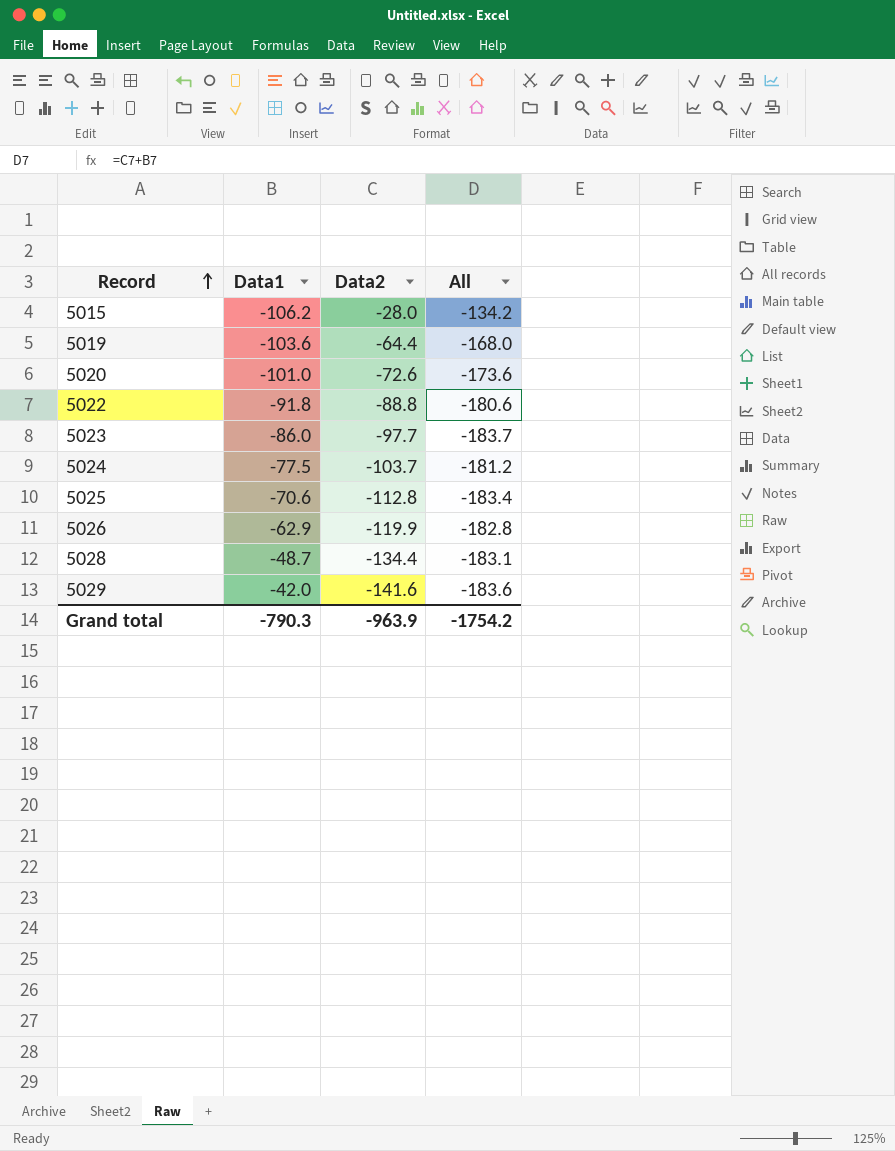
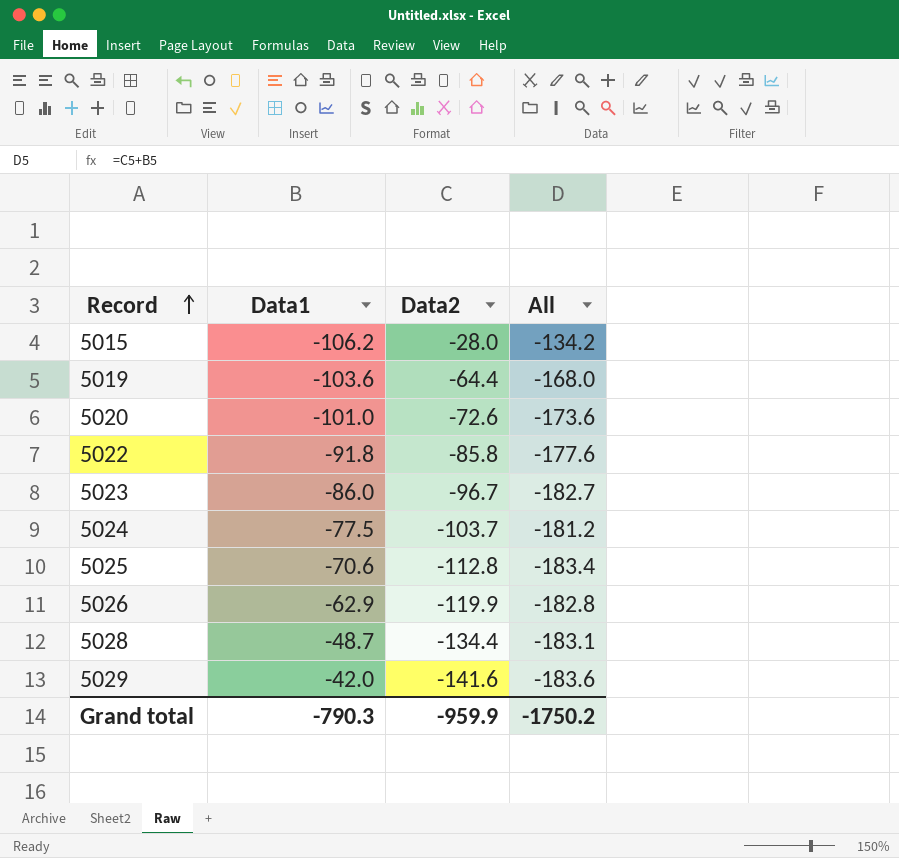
5022 | Data2: -88.8 -> -85.8
5022 | All: -180.6 -> -177.6
5023 | Data2: -97.7 -> -96.7
5023 | All: -183.7 -> -182.7
Grand total | Data2: -963.9 -> -959.9
Grand total | All: -1754.2 -> -1750.2

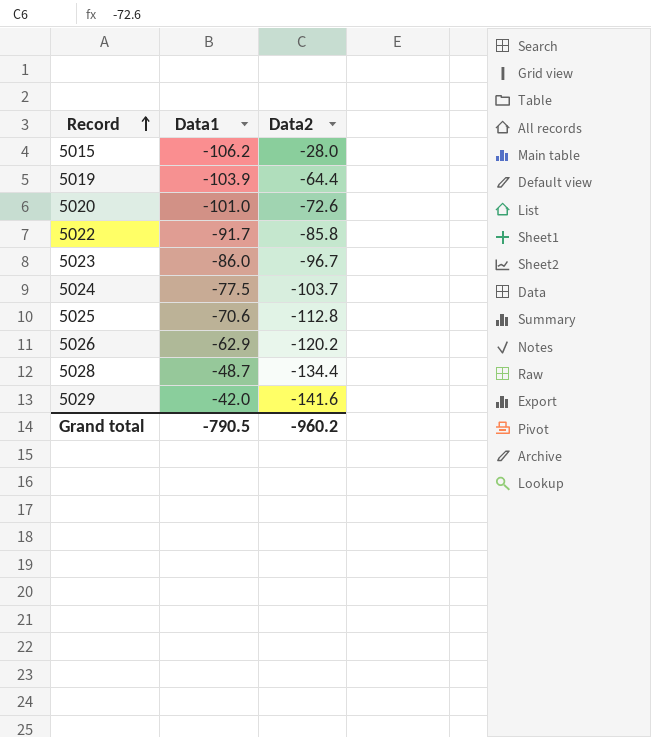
column All | formula: [Data1] + [Data2] -> none
5019 | Data1: -103.6 -> -103.9
5022 | Data1: -91.8 -> -91.7
5026 | Data2: -119.9 -> -120.2
Grand total | Data1: -790.3 -> -790.5
Grand total | Data2: -959.9 -> -960.2

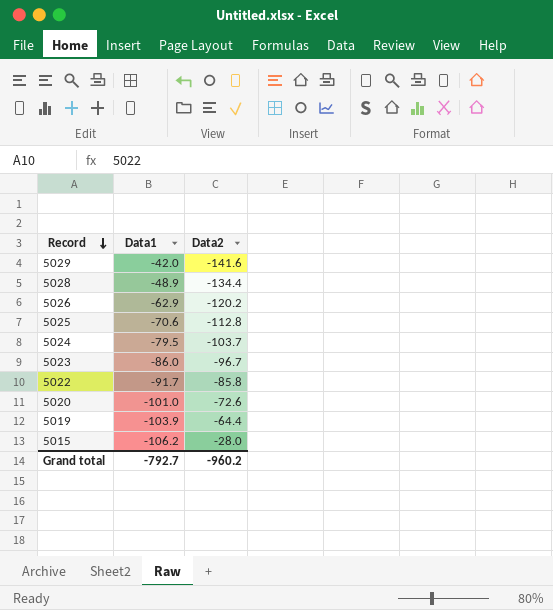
row order: Record ascending -> Record descending
5028 | Data1: -48.7 -> -48.9
5024 | Data1: -77.5 -> -79.5
Grand total | Data1: -790.5 -> -792.7

